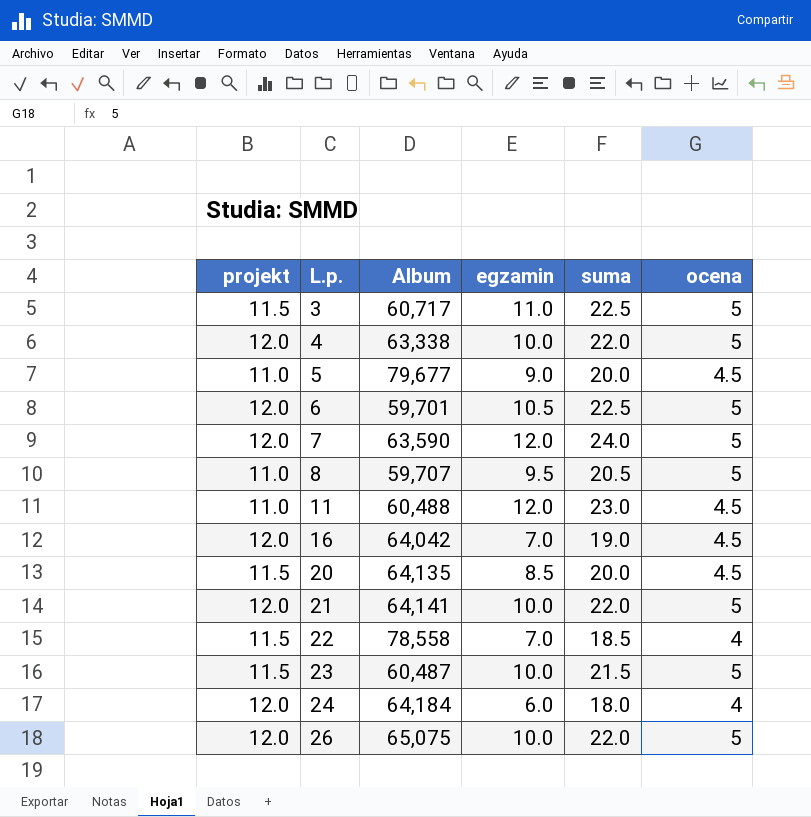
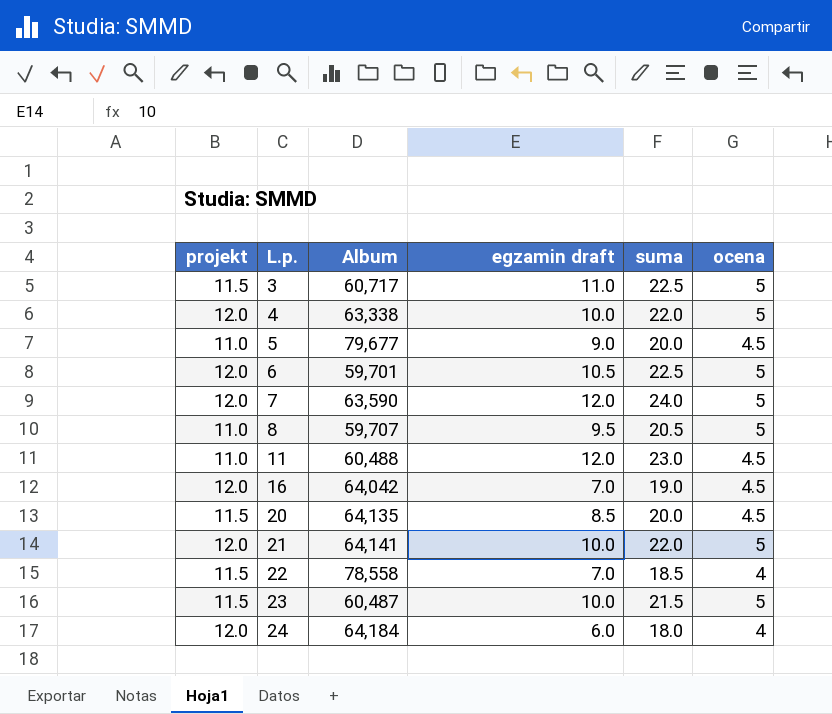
column name: egzamin -> egzamin draft
row 26: 12.0 | 65,075 | 10.0 | 22.0 | 5 -> none

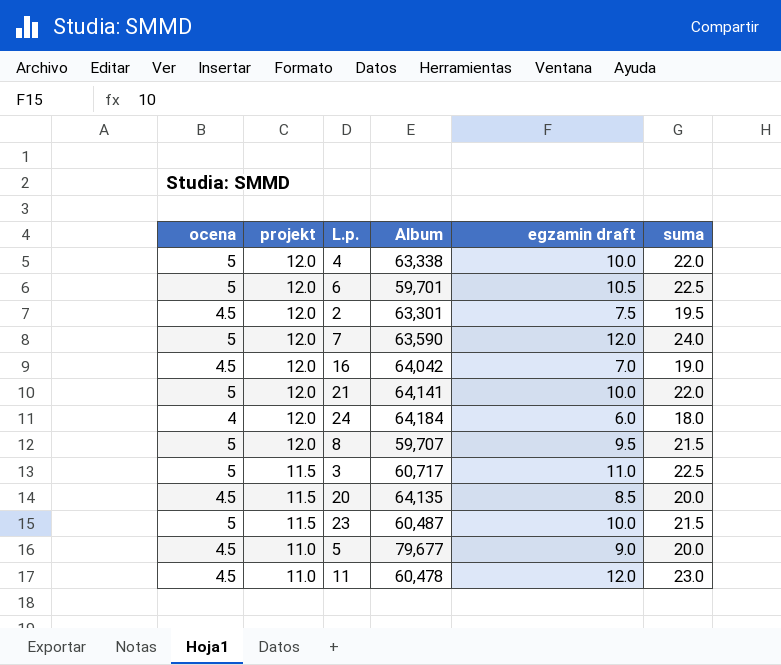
row order: L.p. ascending -> projekt descending
column ocena | position: 6 -> 1
row 22: 11.5 | 78,558 | 7.0 | 18.5 | 4 -> none
row 2: none -> 4.5 | 12.0 | 63,301 | 7.5 | 19.5
8 | projekt: 11.0 -> 12.0
8 | suma: 20.5 -> 21.5
11 | Album: 60,488 -> 60,478

